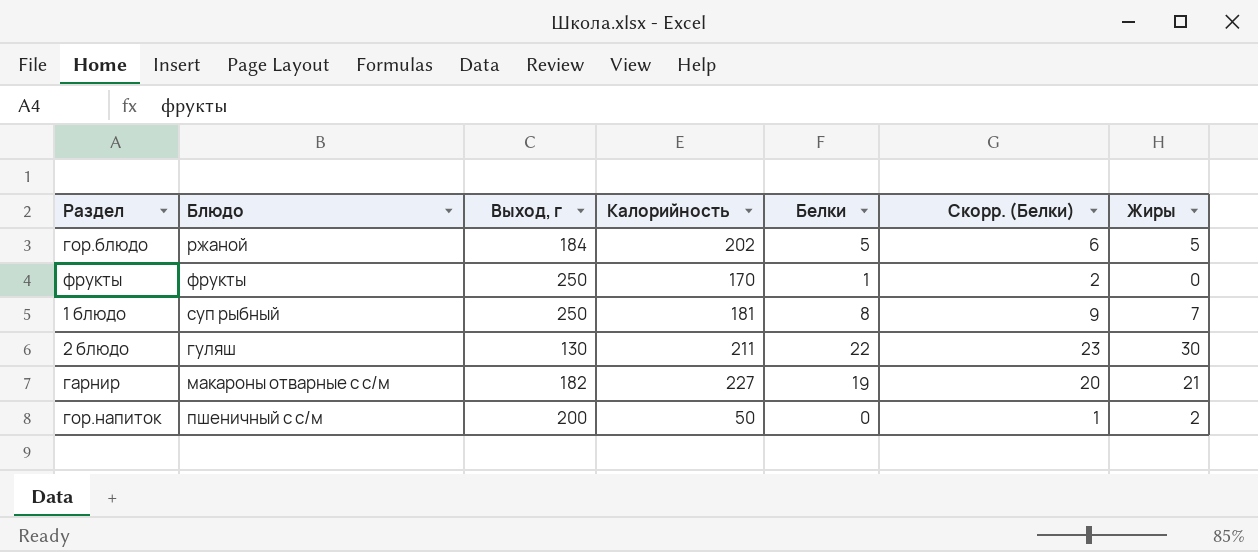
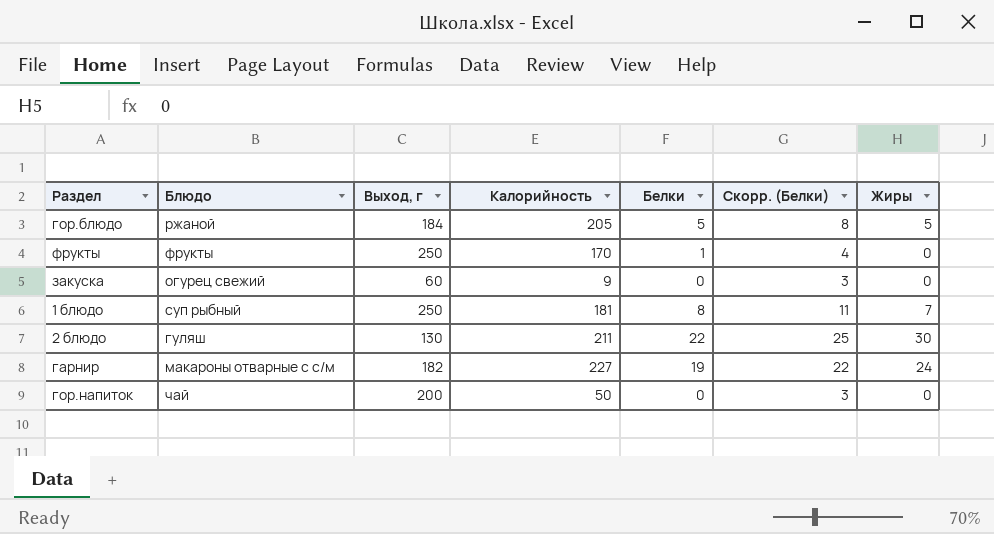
column Скорр. (Белки) | formula: [Белки] + 1 -> [Белки] + 3
гор.блюдо | Калорийность: 202 -> 205
row закуска: none -> огурец свежий | 60 | 9 | 0 | 3 | 0
гарнир | Жиры: 21 -> 24
гор.напиток | Блюдо: пшеничный с с/м -> чай
гор.напиток | Жиры: 2 -> 0

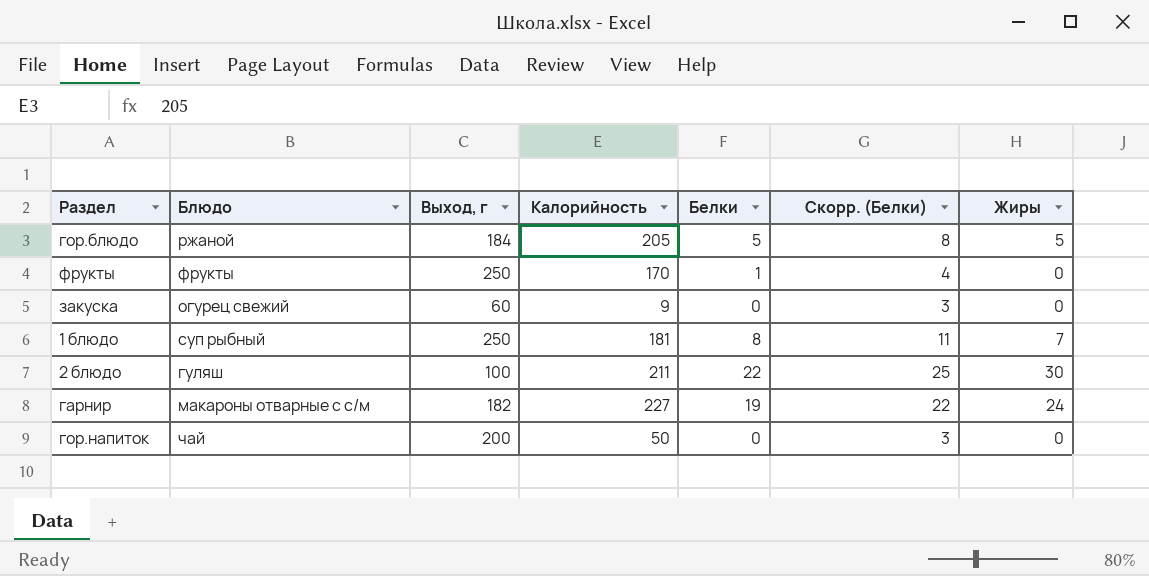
2 блюдо | Выход, г: 130 -> 100

